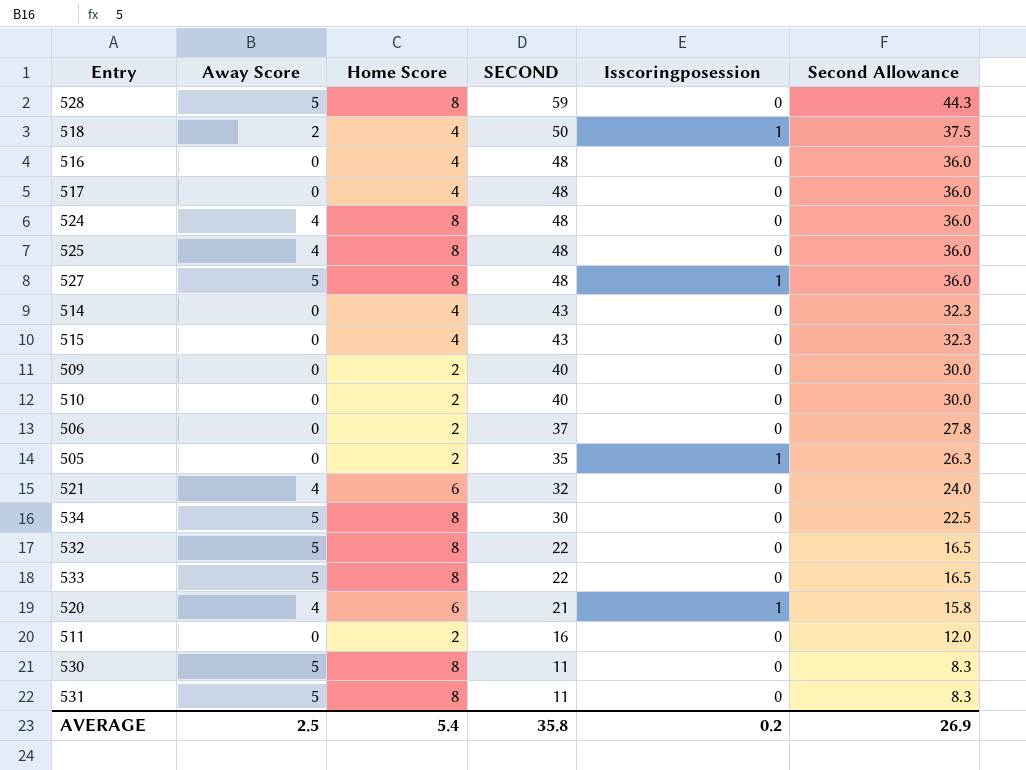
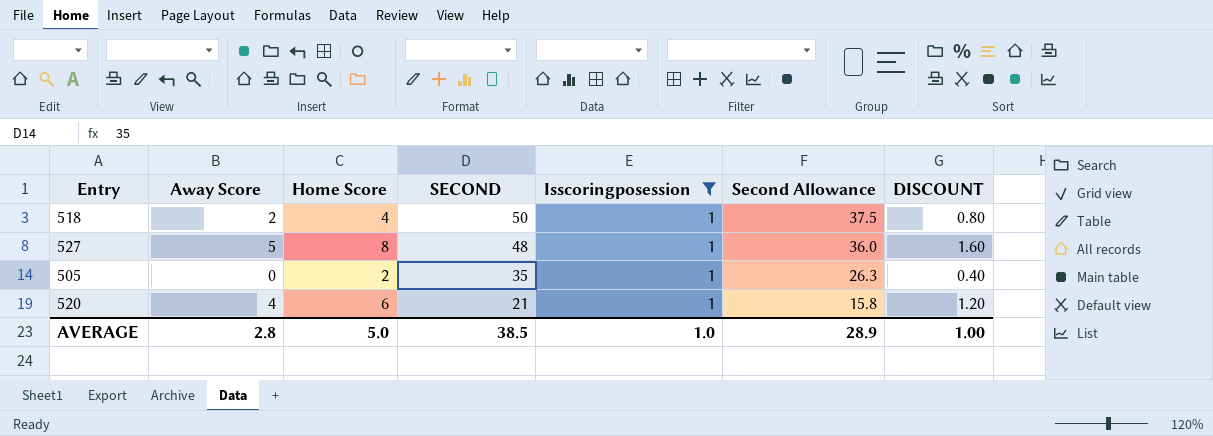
filter: none -> Isscoringposession = 1
column DISCOUNT | formula: none -> [Home Score] * 0.2
AVERAGE | Away Score: 2.5 -> 2.8
AVERAGE | Home Score: 5.4 -> 5.0
AVERAGE | SECOND: 35.8 -> 38.5
AVERAGE | Isscoringposession: 0.2 -> 1.0
AVERAGE | Second Allowance: 26.9 -> 28.9

